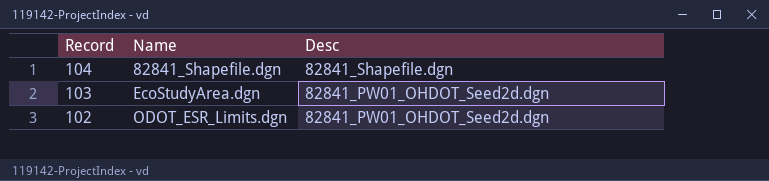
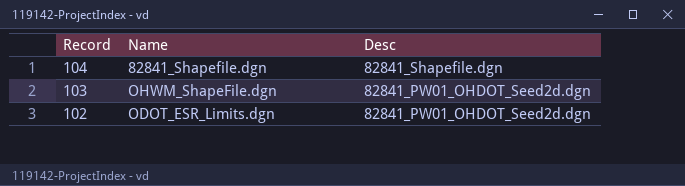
103 | Name: EcoStudyArea.dgn -> OHWM_ShapeFile.dgn

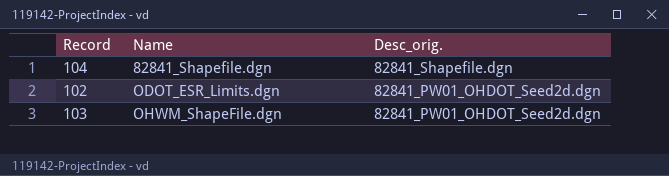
row order: Record descending -> Name ascending
column name: Desc -> Desc_orig.

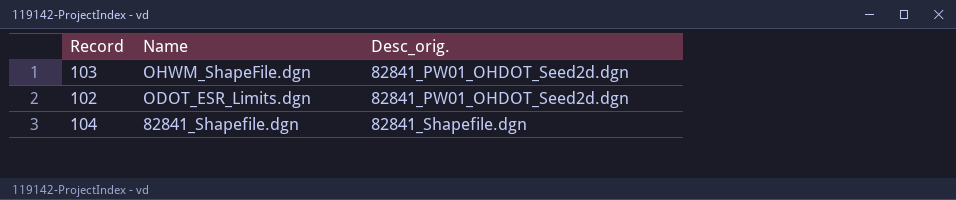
row order: Name ascending -> Name descending

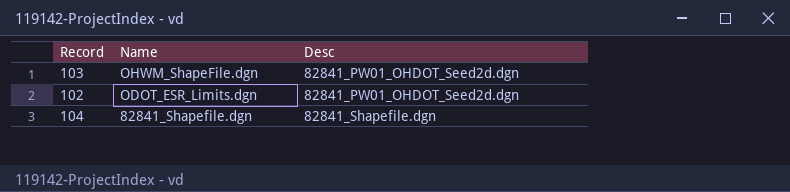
column name: Desc_orig. -> Desc

